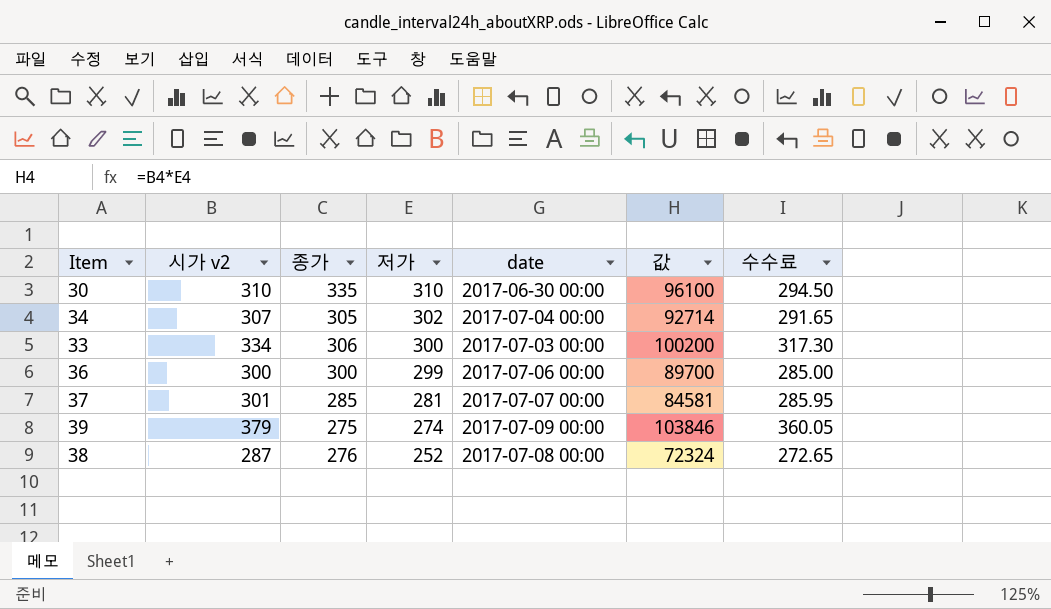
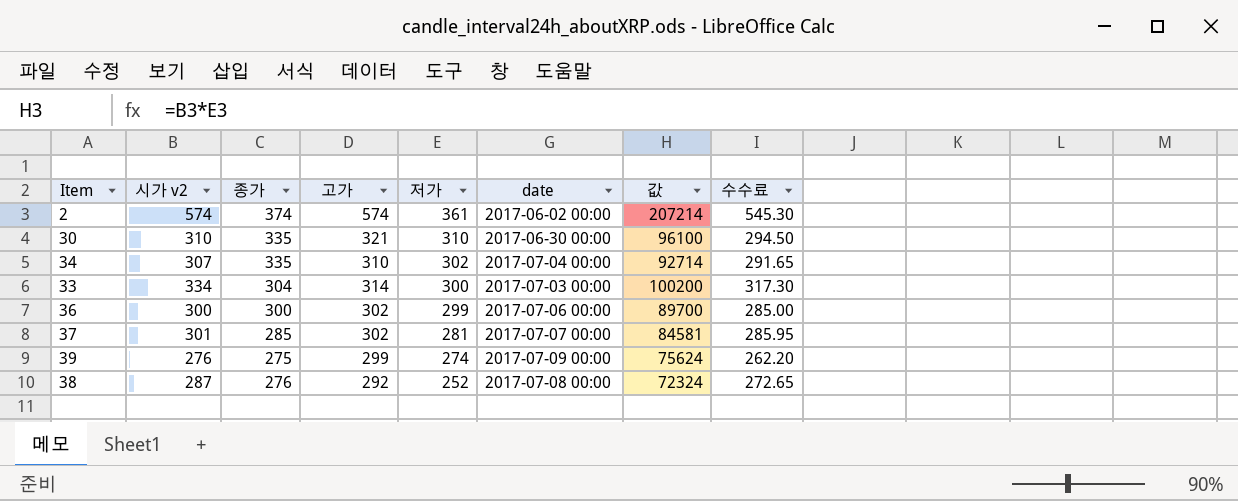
column 고가 | position: none -> 4
row 2: none -> 574 | 374 | 574 | 361 | 2017-06-02 00:00 | 207214 | 545.30
34 | 종가: 305 -> 335
33 | 종가: 306 -> 304
39 | 시가 v2: 379 -> 276
39 | 값: 103846 -> 75624
39 | 수수료: 360.05 -> 262.20

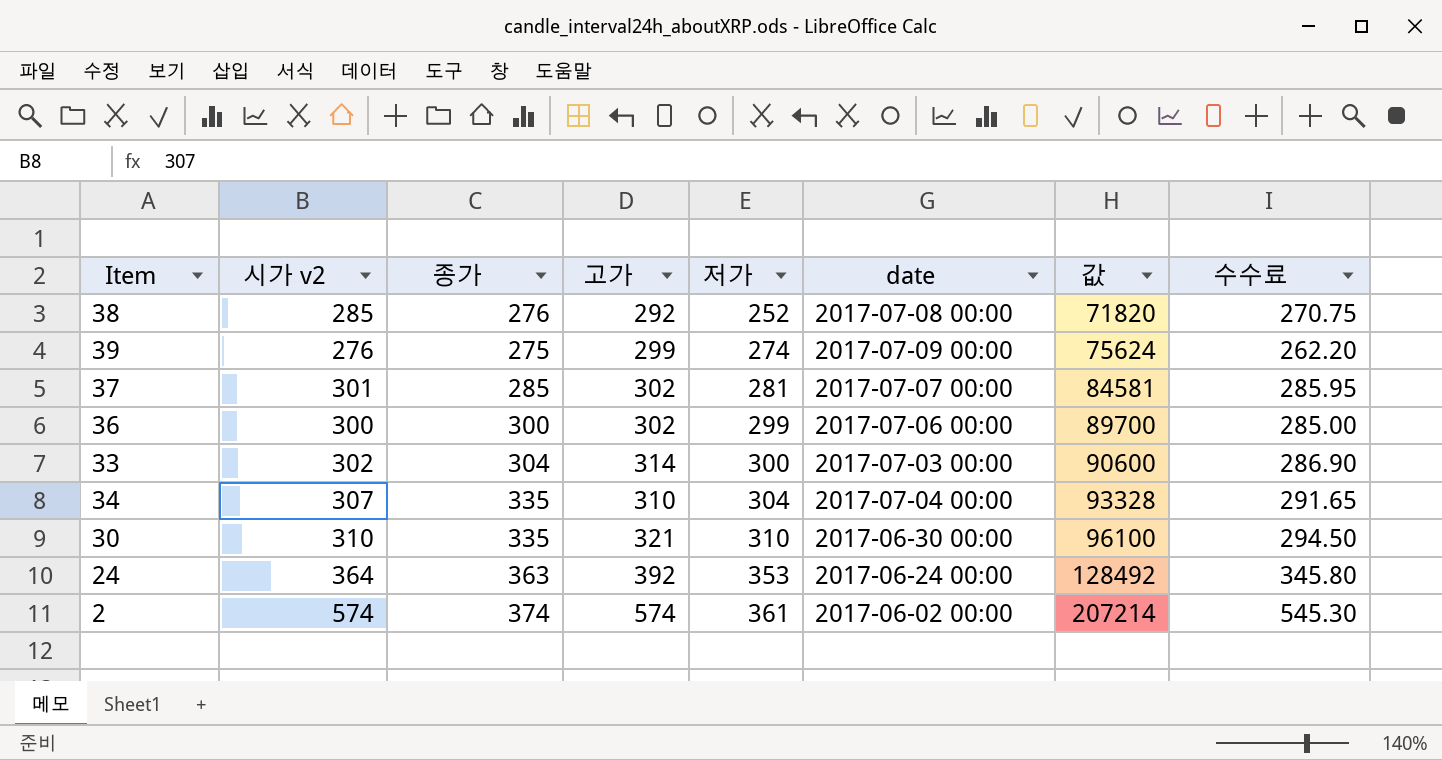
row order: 저가 descending -> 저가 ascending
38 | 시가 v2: 287 -> 285
38 | 값: 72324 -> 71820
38 | 수수료: 272.65 -> 270.75
33 | 시가 v2: 334 -> 302
33 | 값: 100200 -> 90600
33 | 수수료: 317.30 -> 286.90
34 | 저가: 302 -> 304
34 | 값: 92714 -> 93328
row 24: none -> 364 | 363 | 392 | 353 | 2017-06-24 00:00 | 128492 | 345.80

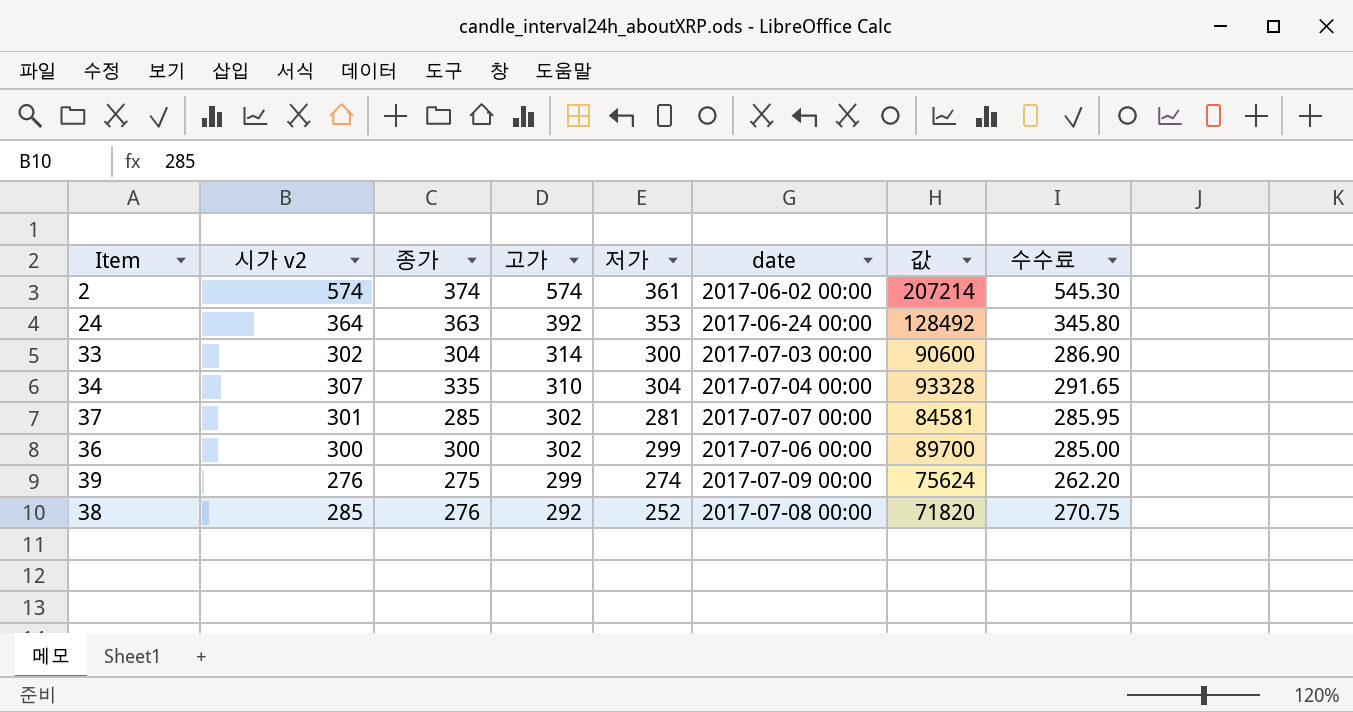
row order: 저가 ascending -> 고가 descending
row 30: 310 | 335 | 321 | 310 | 2017-06-30 00:00 | 96100 | 294.50 -> none

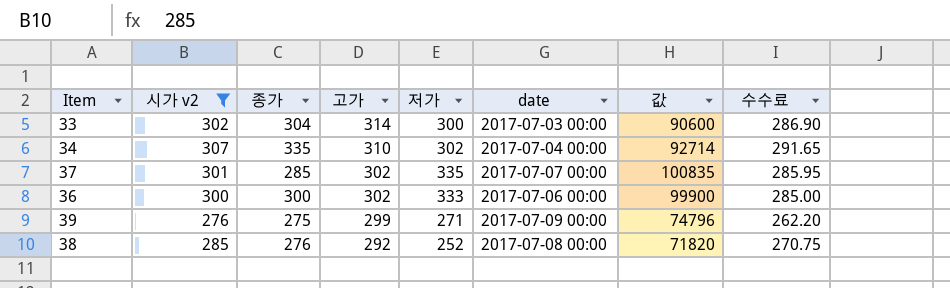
filter: none -> 시가 v2 <= 307
34 | 저가: 304 -> 302
34 | 값: 93328 -> 92714
37 | 저가: 281 -> 335
37 | 값: 84581 -> 100835
36 | 저가: 299 -> 333
36 | 값: 89700 -> 99900
39 | 저가: 274 -> 271
39 | 값: 75624 -> 74796

